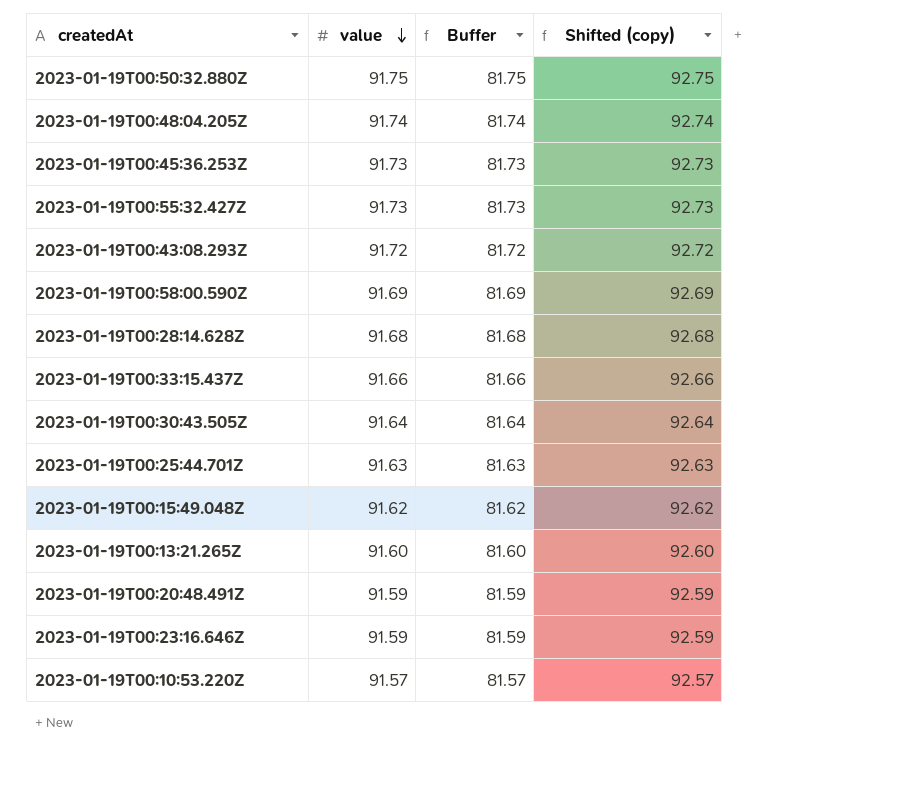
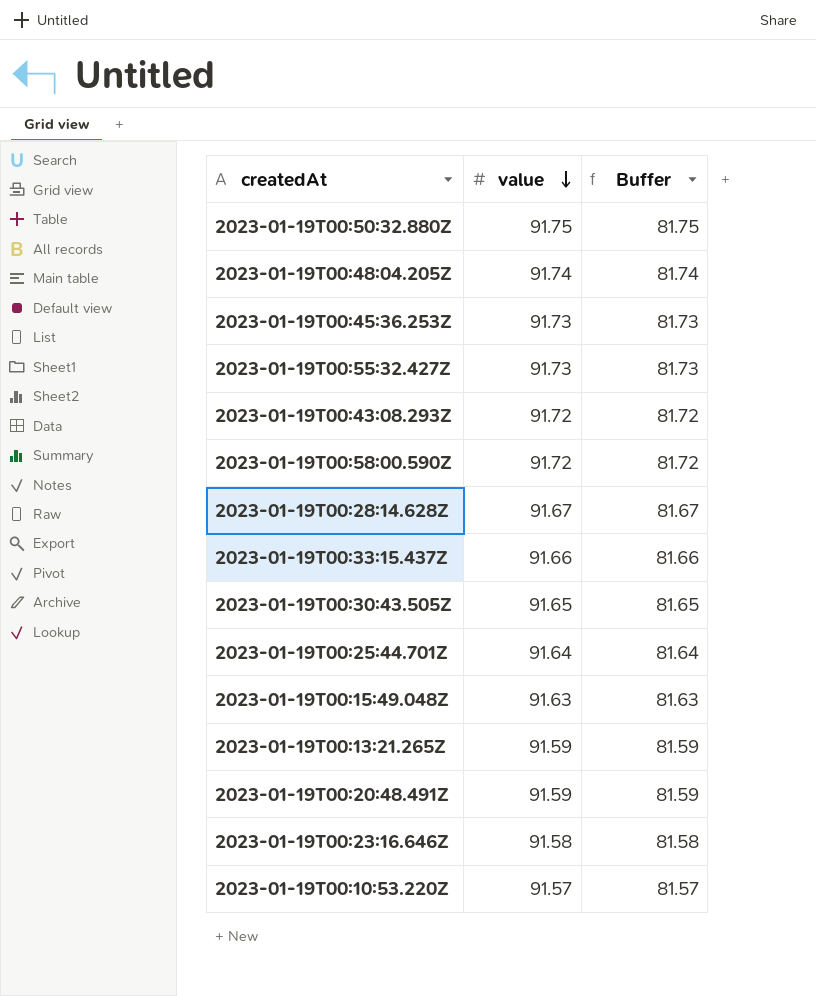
column Shifted (copy) | formula: [value] + 1 -> none
2023-01-19T00:58:00.590Z | value: 91.69 -> 91.72
2023-01-19T00:58:00.590Z | Buffer: 81.69 -> 81.72
2023-01-19T00:28:14.628Z | value: 91.68 -> 91.67
2023-01-19T00:28:14.628Z | Buffer: 81.68 -> 81.67
2023-01-19T00:30:43.505Z | value: 91.64 -> 91.65
2023-01-19T00:30:43.505Z | Buffer: 81.64 -> 81.65
2023-01-19T00:25:44.701Z | value: 91.63 -> 91.64
2023-01-19T00:25:44.701Z | Buffer: 81.63 -> 81.64
2023-01-19T00:15:49.048Z | value: 91.62 -> 91.63
2023-01-19T00:15:49.048Z | Buffer: 81.62 -> 81.63
2023-01-19T00:13:21.265Z | value: 91.60 -> 91.59
2023-01-19T00:13:21.265Z | Buffer: 81.60 -> 81.59
2023-01-19T00:23:16.646Z | value: 91.59 -> 91.58
2023-01-19T00:23:16.646Z | Buffer: 81.59 -> 81.58

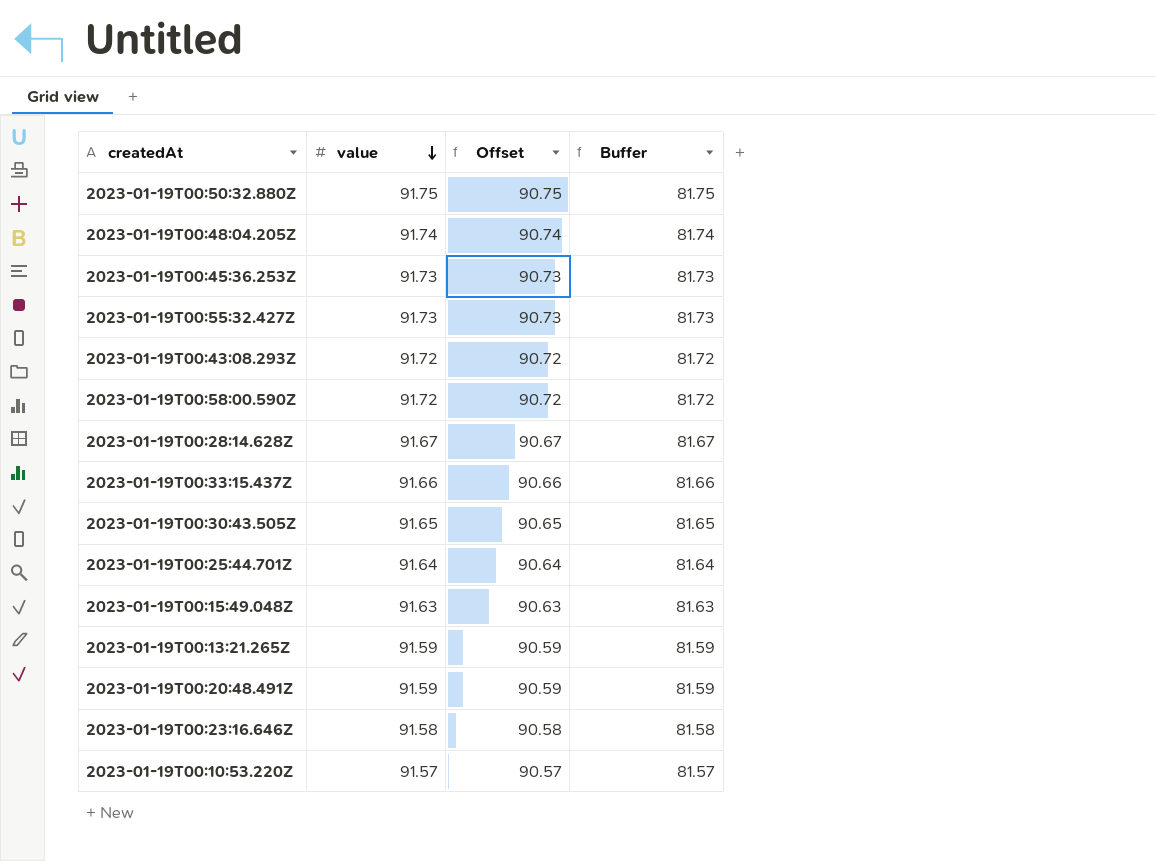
column Offset | formula: none -> [value] - 1

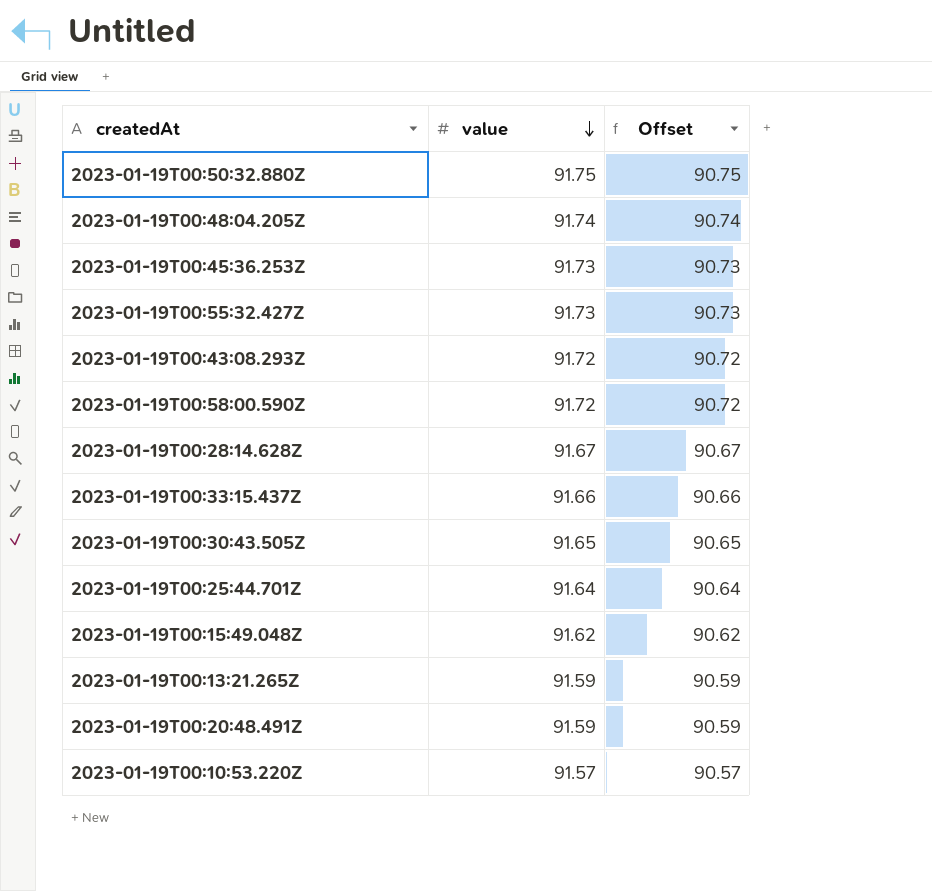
column Buffer | formula: [value] - 10 -> none
row 2023-01-19T00:23:16.646Z: 91.58 | 90.58 | 81.58 -> none
2023-01-19T00:15:49.048Z | value: 91.63 -> 91.62
2023-01-19T00:15:49.048Z | Offset: 90.63 -> 90.62

